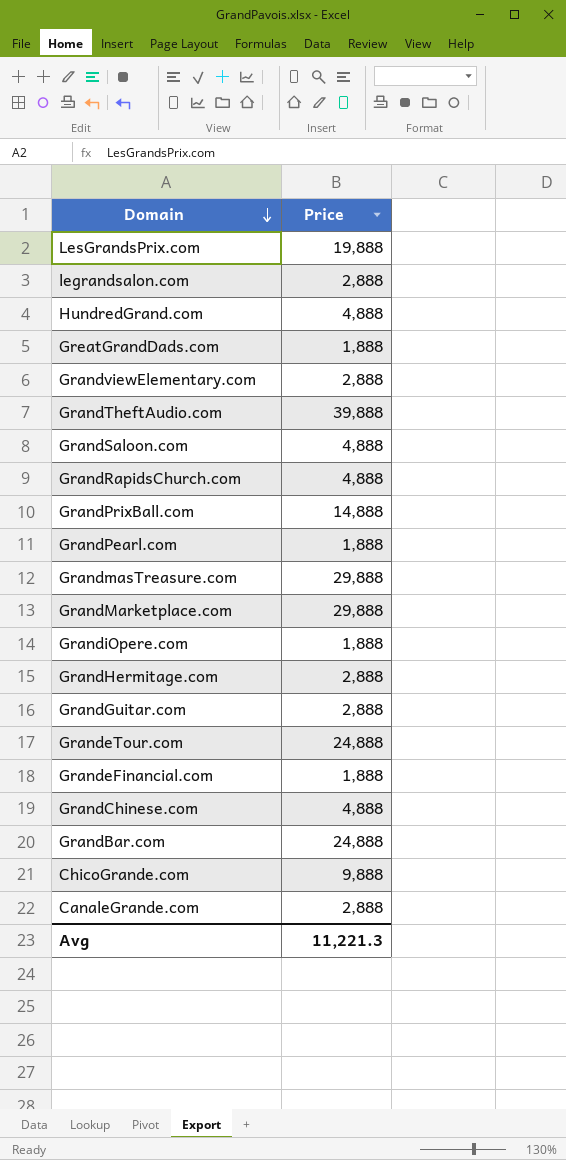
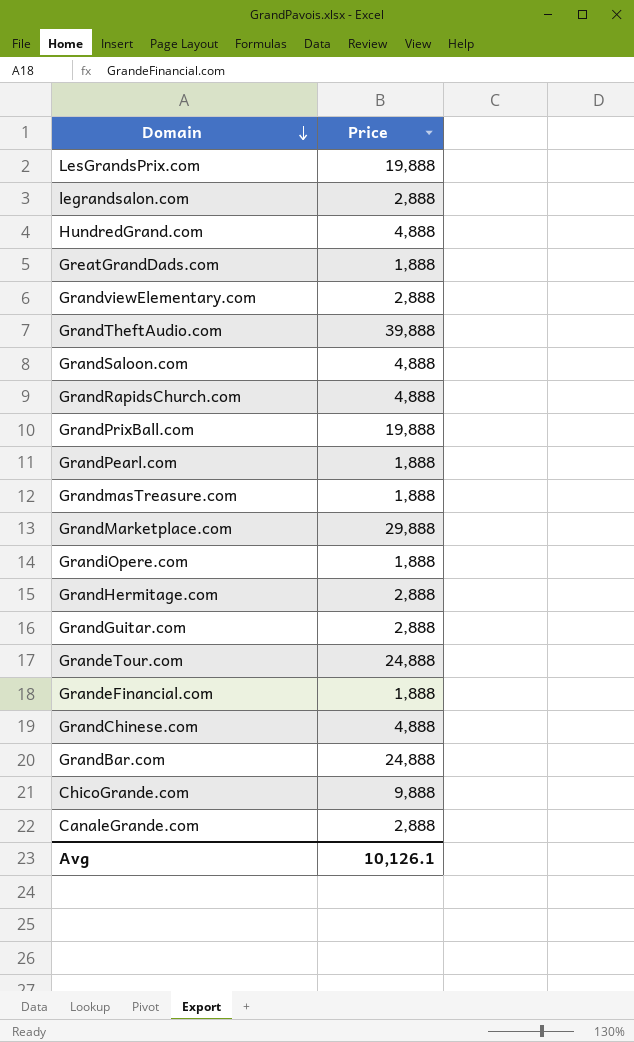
GrandPrixBall.com | Price: 14,888 -> 19,888
GrandmasTreasure.com | Price: 29,888 -> 1,888
Avg | Price: 11,221.3 -> 10,126.1

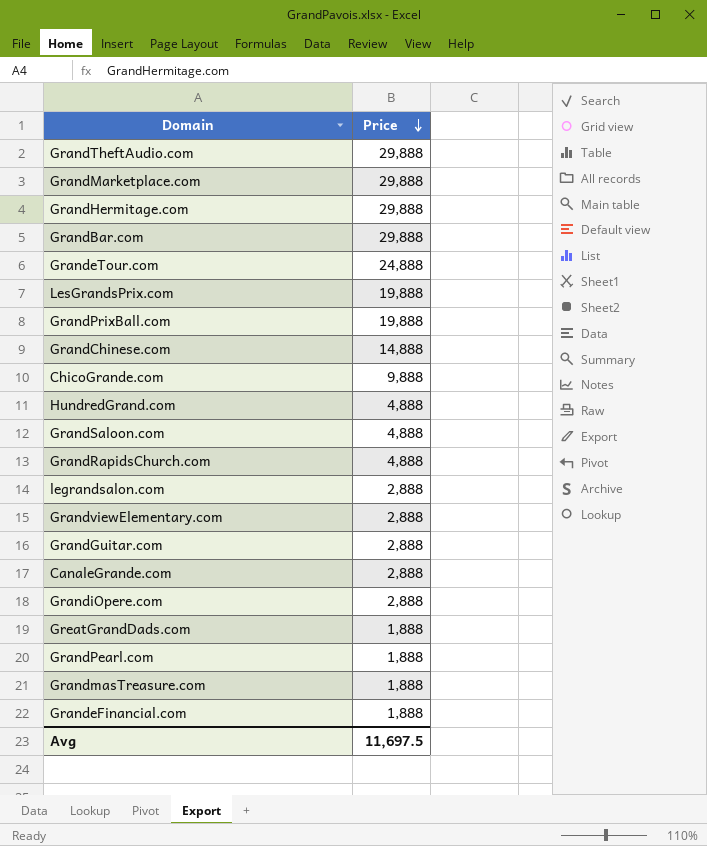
row order: Domain descending -> Price descending
GrandTheftAudio.com | Price: 39,888 -> 29,888
GrandHermitage.com | Price: 2,888 -> 29,888
GrandBar.com | Price: 24,888 -> 29,888
GrandChinese.com | Price: 4,888 -> 14,888
GrandiOpere.com | Price: 1,888 -> 2,888
Avg | Price: 10,126.1 -> 11,697.5

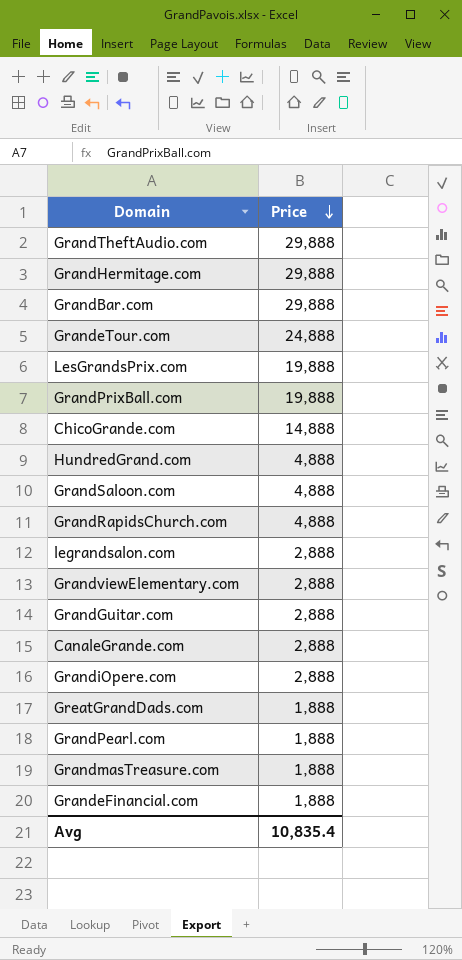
row GrandMarketplace.com: 29,888 -> none
row GrandChinese.com: 14,888 -> none
ChicoGrande.com | Price: 9,888 -> 14,888
Avg | Price: 11,697.5 -> 10,835.4

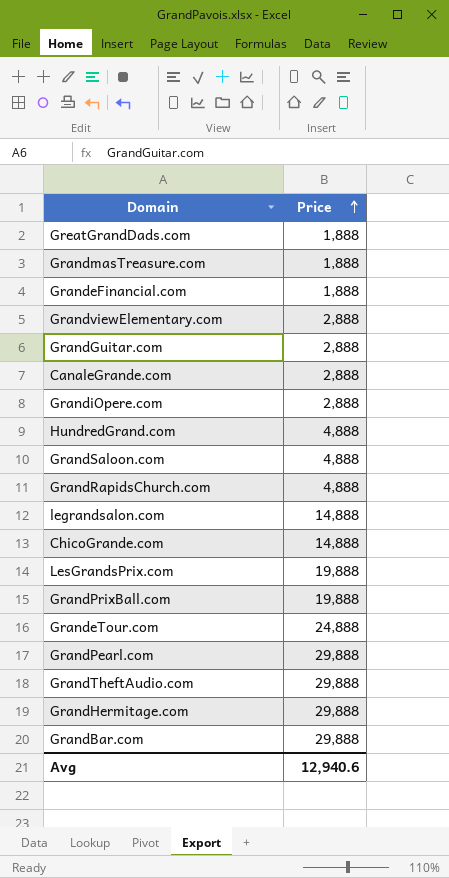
row order: Price descending -> Price ascending
legrandsalon.com | Price: 2,888 -> 14,888
GrandPearl.com | Price: 1,888 -> 29,888
Avg | Price: 10,835.4 -> 12,940.6

